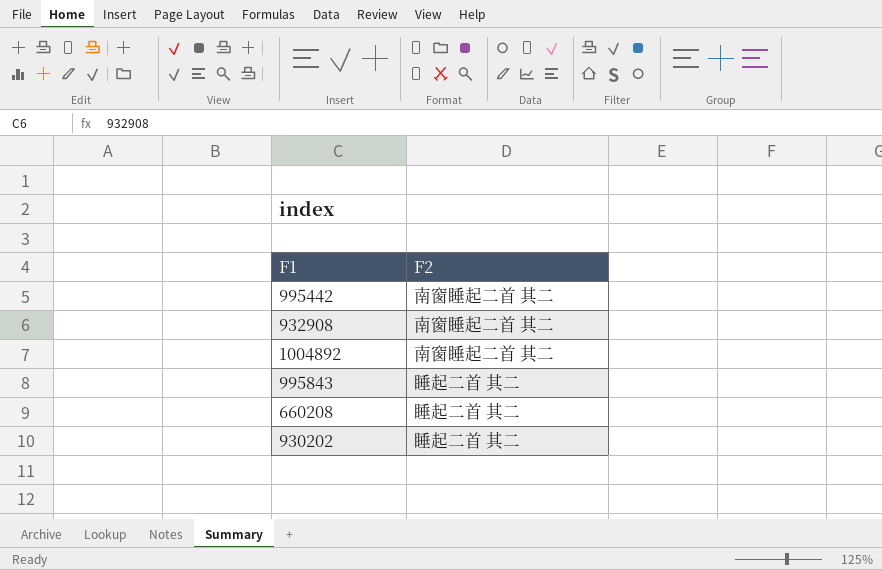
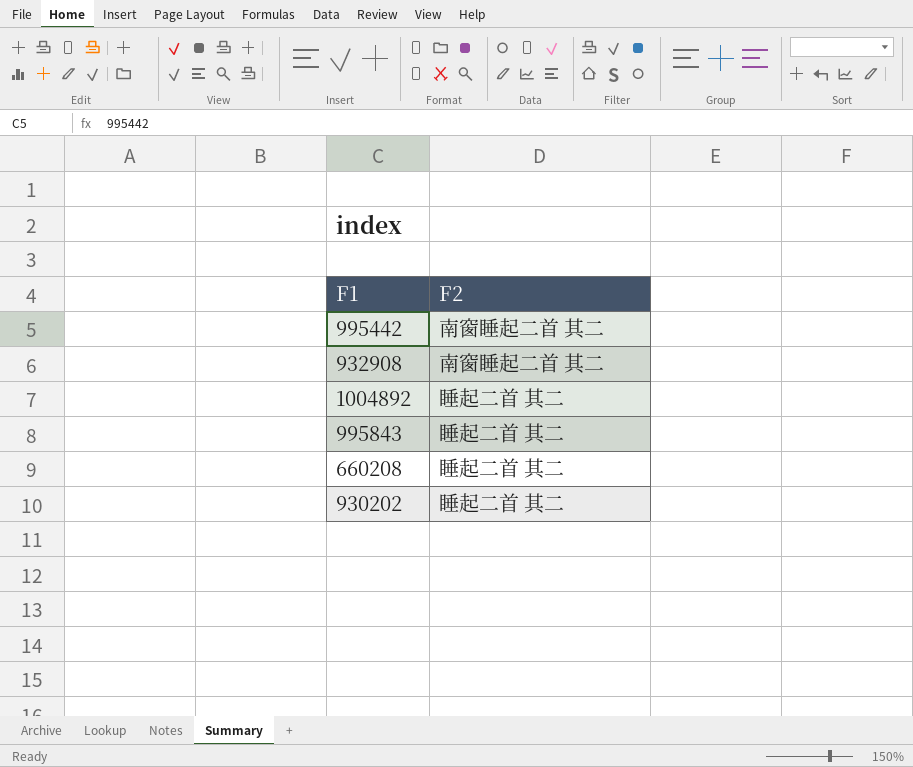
1004892 | F2: 南窗睡起二首 其二 -> 睡起二首 其二

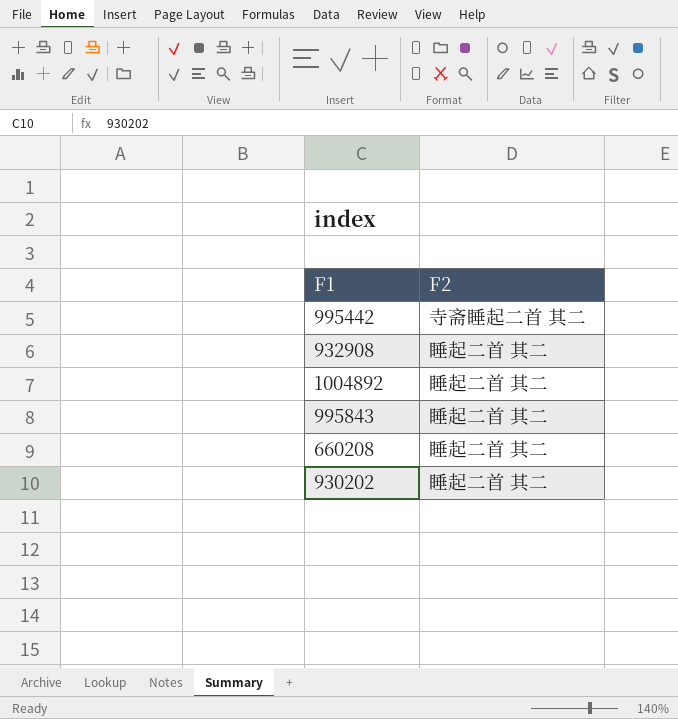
995442 | F2: 南窗睡起二首 其二 -> 寺斋睡起二首 其二
932908 | F2: 南窗睡起二首 其二 -> 睡起二首 其二

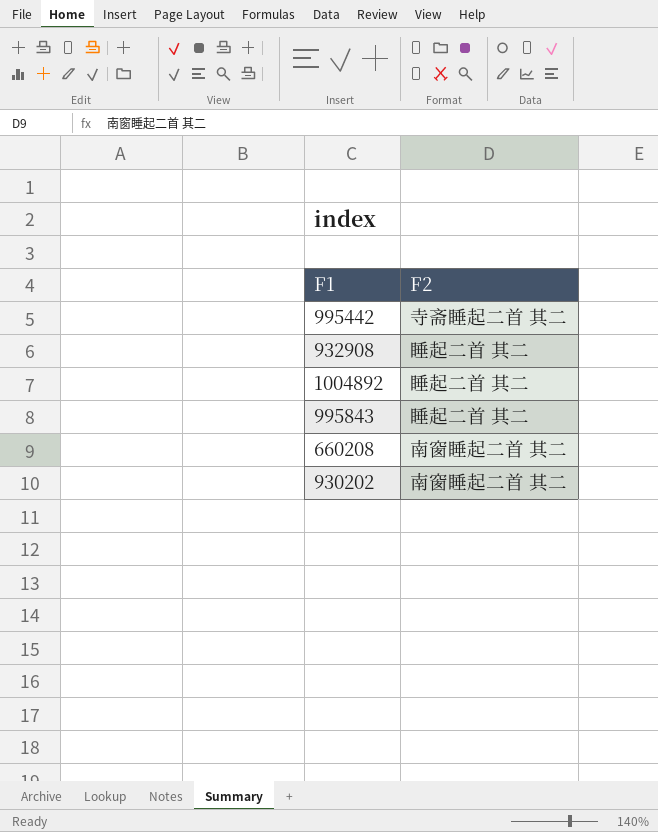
660208 | F2: 睡起二首 其二 -> 南窗睡起二首 其二
930202 | F2: 睡起二首 其二 -> 南窗睡起二首 其二

